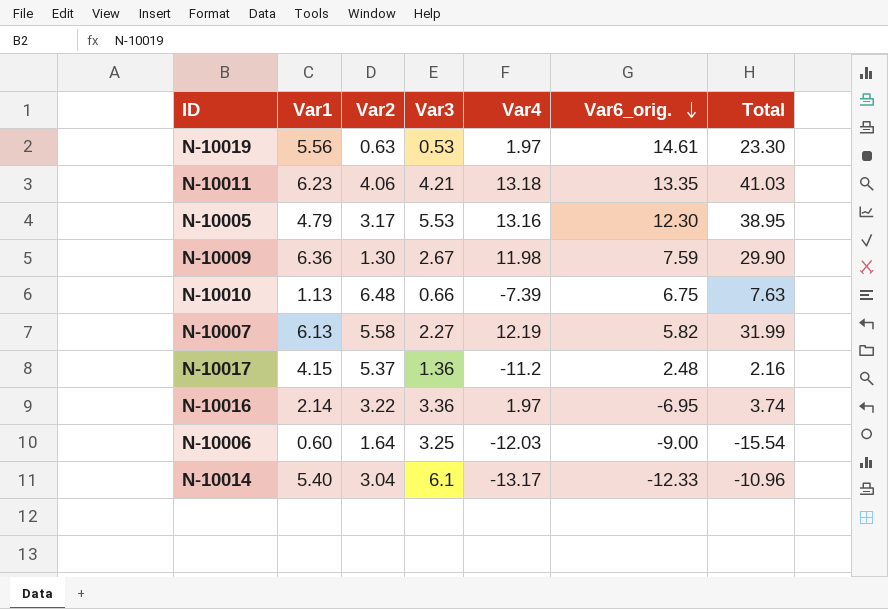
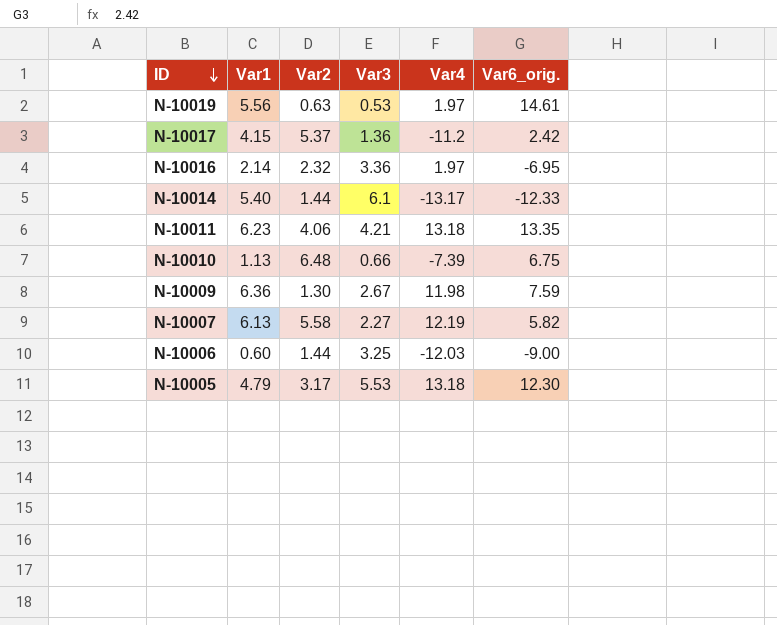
row order: Var6_orig. descending -> ID descending
column Total | formula: [Var1] + [Var2] + [Var3] + [Var4] + [Var6_orig.] -> none
N-10017 | Var6_orig.: 2.48 -> 2.42
N-10016 | Var2: 3.22 -> 2.32
N-10014 | Var2: 3.04 -> 1.44
N-10006 | Var2: 1.64 -> 1.44
N-10005 | Var4: 13.16 -> 13.18

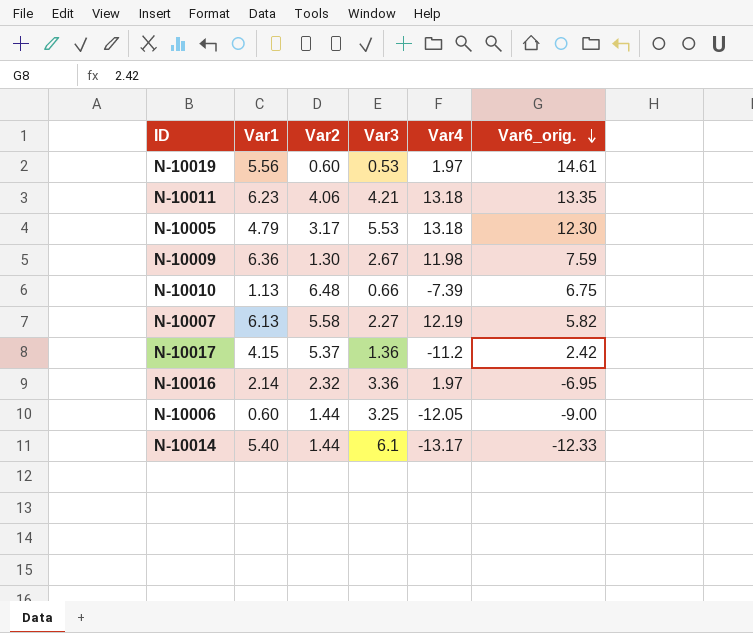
row order: ID descending -> Var6_orig. descending
N-10019 | Var2: 0.63 -> 0.60
N-10006 | Var4: -12.03 -> -12.05

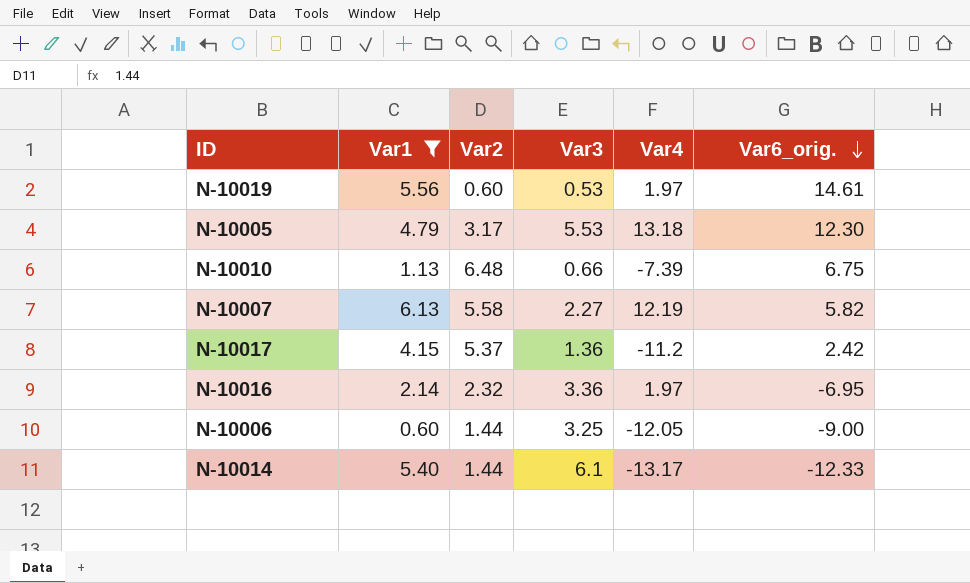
filter: none -> Var1 <= 6.13

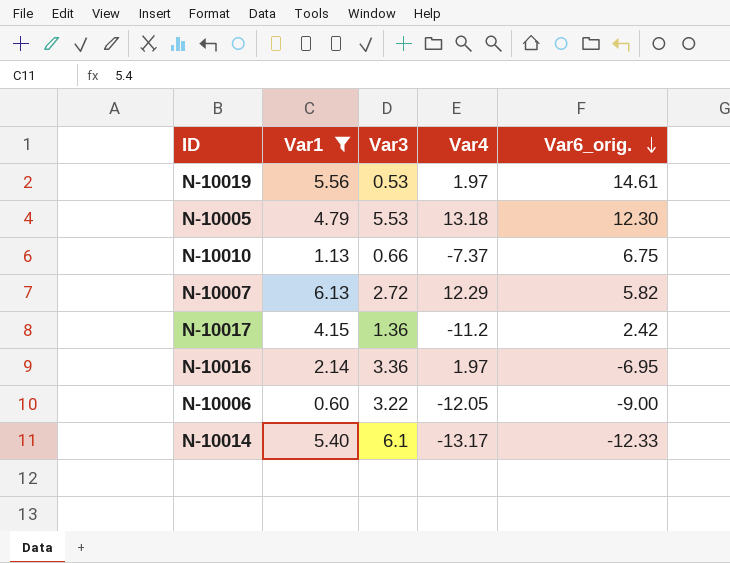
column Var2 | position: 3 -> none
N-10010 | Var4: -7.39 -> -7.37
N-10007 | Var3: 2.27 -> 2.72
N-10007 | Var4: 12.19 -> 12.29
N-10006 | Var3: 3.25 -> 3.22

